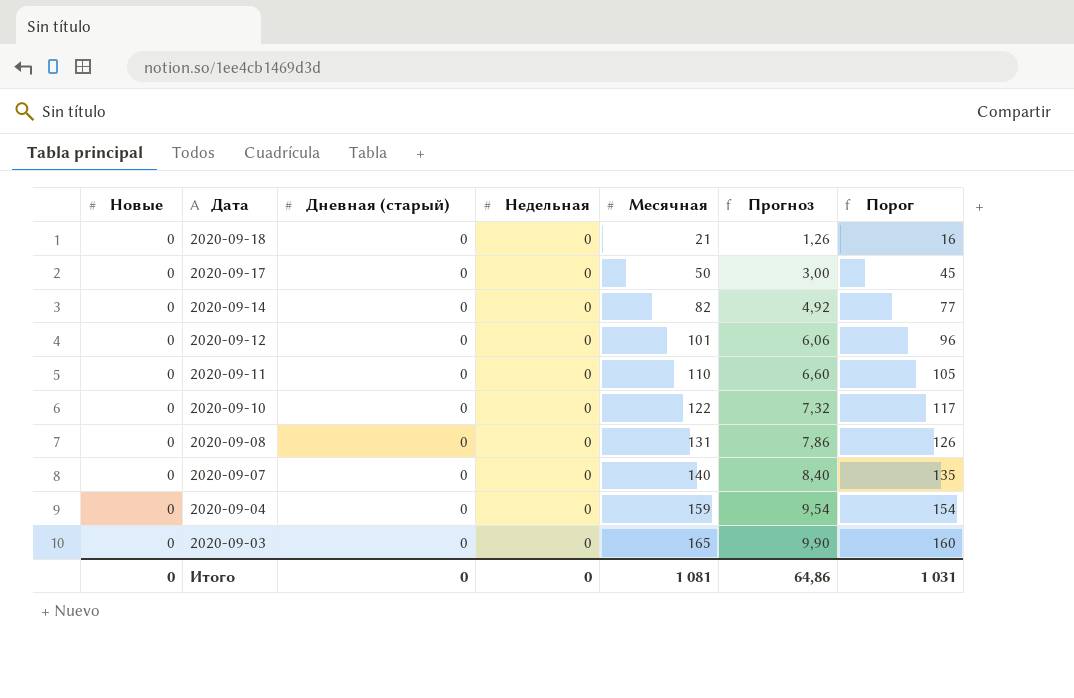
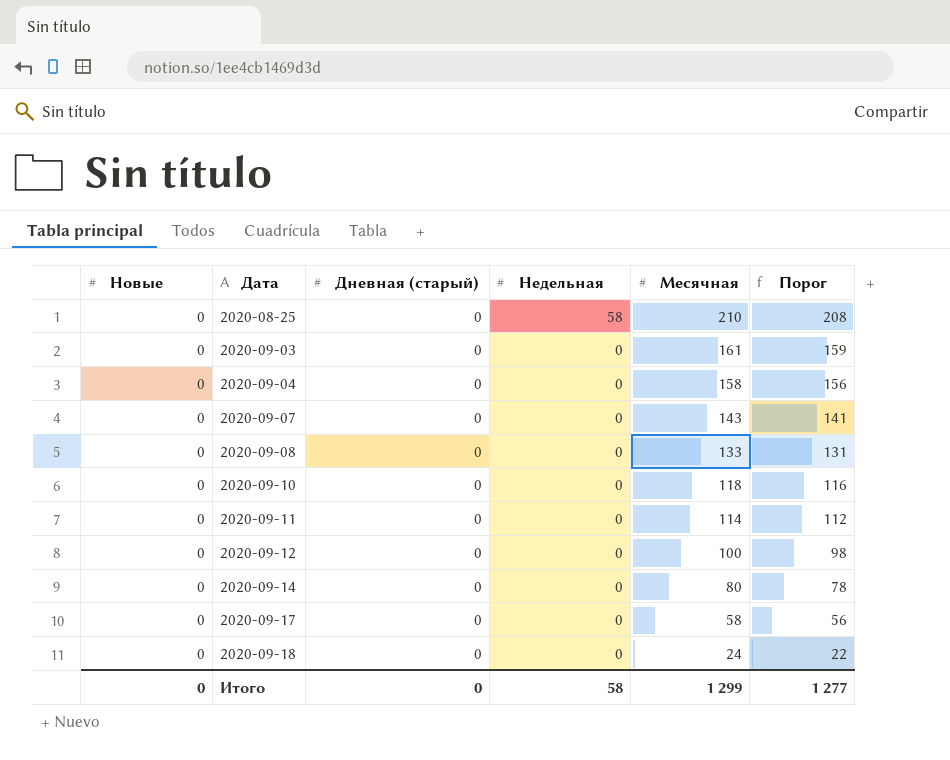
row order: Дата descending -> Дата ascending
column Прогноз | formula: [Месячная] * 0,06 -> none
column Порог | formula: [Месячная] - 5 -> [Месячная] - 2
row 2020-08-25: none -> 0 | 0 | 58 | 210 | 208
2020-09-03 | Месячная: 165 -> 161
2020-09-04 | Месячная: 159 -> 158
2020-09-07 | Месячная: 140 -> 143
2020-09-08 | Месячная: 131 -> 133
2020-09-10 | Месячная: 122 -> 118
2020-09-11 | Месячная: 110 -> 114
2020-09-12 | Месячная: 101 -> 100
2020-09-14 | Месячная: 82 -> 80
2020-09-17 | Месячная: 50 -> 58
2020-09-18 | Месячная: 21 -> 24
Итого | Недельная: 0 -> 58
Итого | Месячная: 1 081 -> 1 299
Итого | Порог: 1 031 -> 1 277

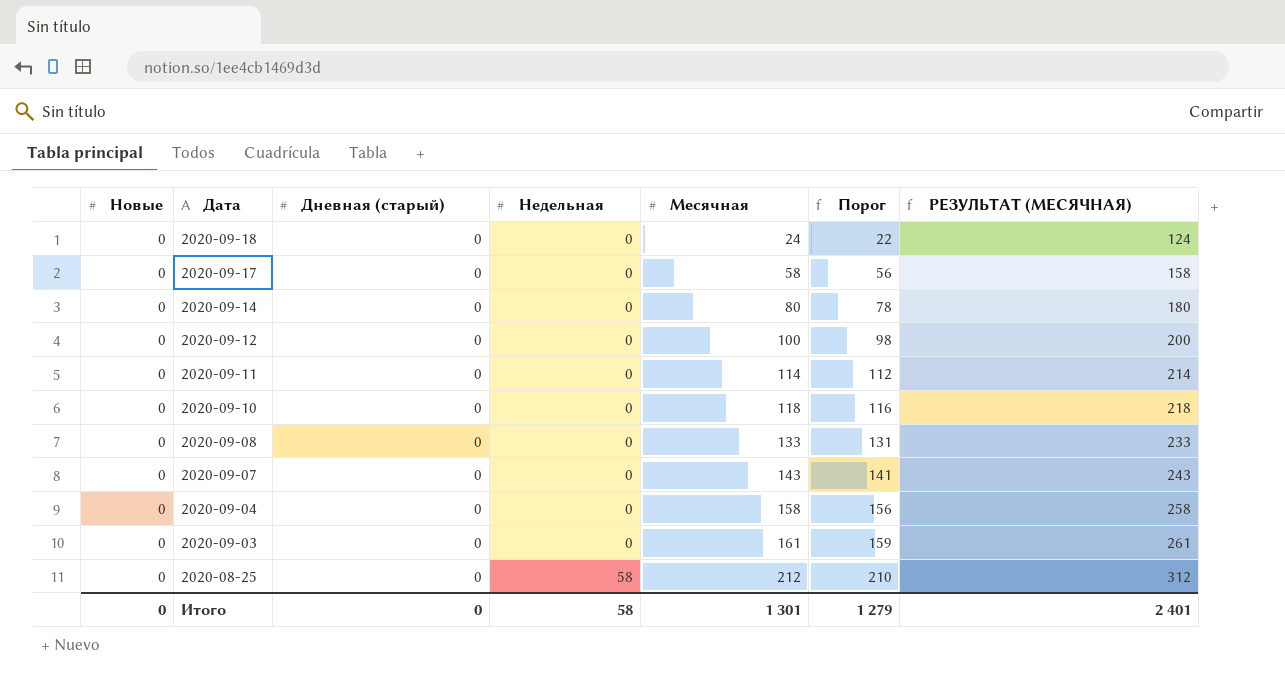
row order: Дата ascending -> Дата descending
column РЕЗУЛЬТАТ (МЕСЯЧНАЯ) | formula: none -> [Месячная] + 100
2020-08-25 | Месячная: 210 -> 212
2020-08-25 | Порог: 208 -> 210
Итого | Месячная: 1 299 -> 1 301
Итого | Порог: 1 277 -> 1 279

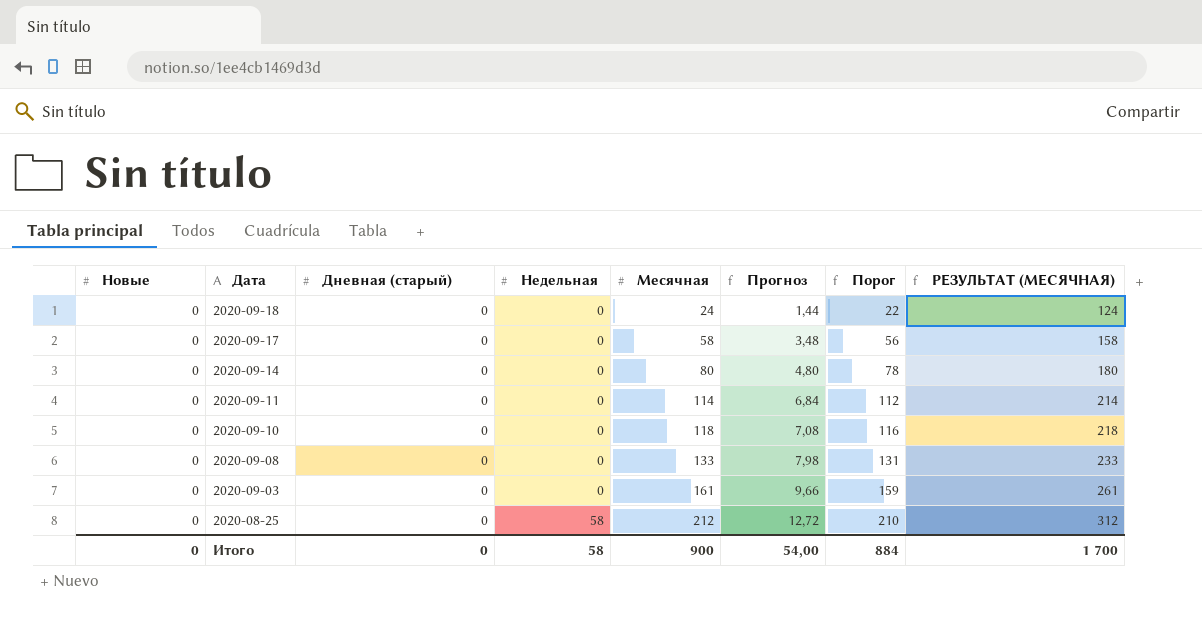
column Прогноз | formula: none -> [Месячная] * 0,06
row 2020-09-12: 0 | 0 | 0 | 100 | 98 | 200 -> none
row 2020-09-07: 0 | 0 | 0 | 143 | 141 | 243 -> none
row 2020-09-04: 0 | 0 | 0 | 158 | 156 | 258 -> none
Итого | Месячная: 1 301 -> 900
Итого | Порог: 1 279 -> 884
Итого | РЕЗУЛЬТАТ (МЕСЯЧНАЯ): 2 401 -> 1 700

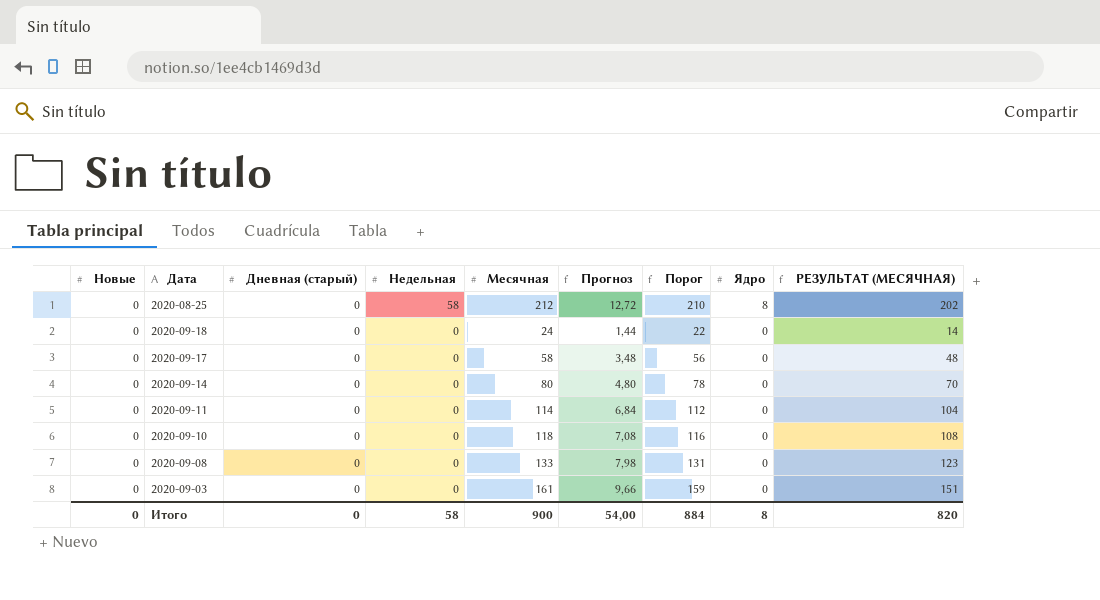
row order: Дата descending -> Недельная descending
column Ядро | position: none -> 8
column РЕЗУЛЬТАТ (МЕСЯЧНАЯ) | formula: [Месячная] + 100 -> [Месячная] - 10
Итого | РЕЗУЛЬТАТ (МЕСЯЧНАЯ): 1 700 -> 820

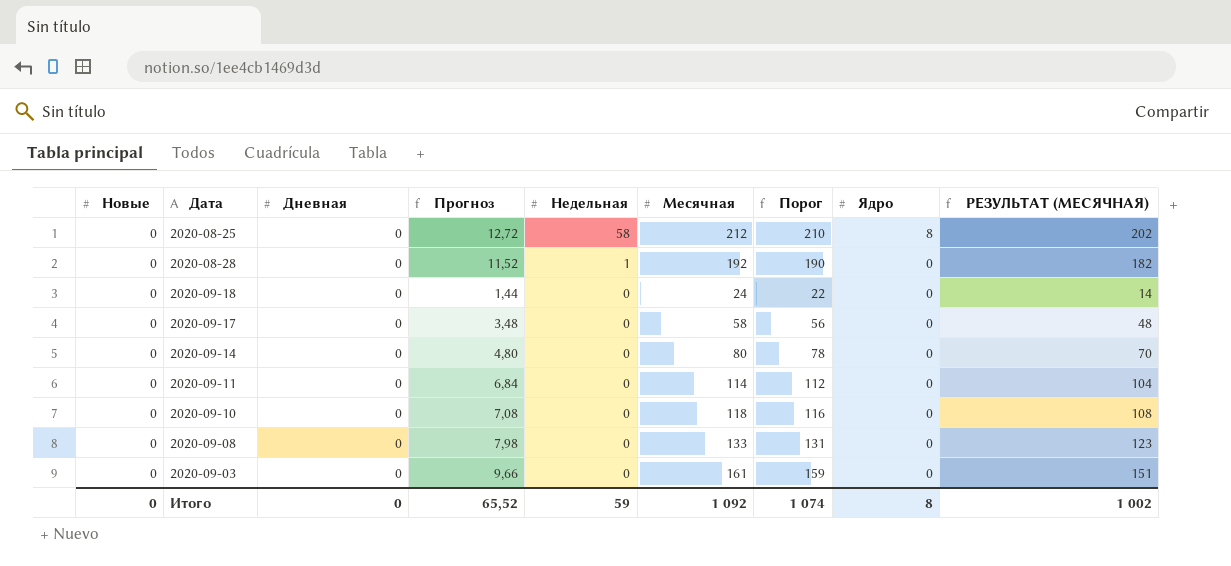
column name: Дневная (старый) -> Дневная
column Прогноз | position: 6 -> 4
row 2020-08-28: none -> 0 | 0 | 11,52 | 1 | 192 | 190 | 0 | 182
Итого | Прогноз: 54,00 -> 65,52
Итого | Недельная: 58 -> 59
Итого | Месячная: 900 -> 1 092
Итого | Порог: 884 -> 1 074
Итого | РЕЗУЛЬТАТ (МЕСЯЧНАЯ): 820 -> 1 002

